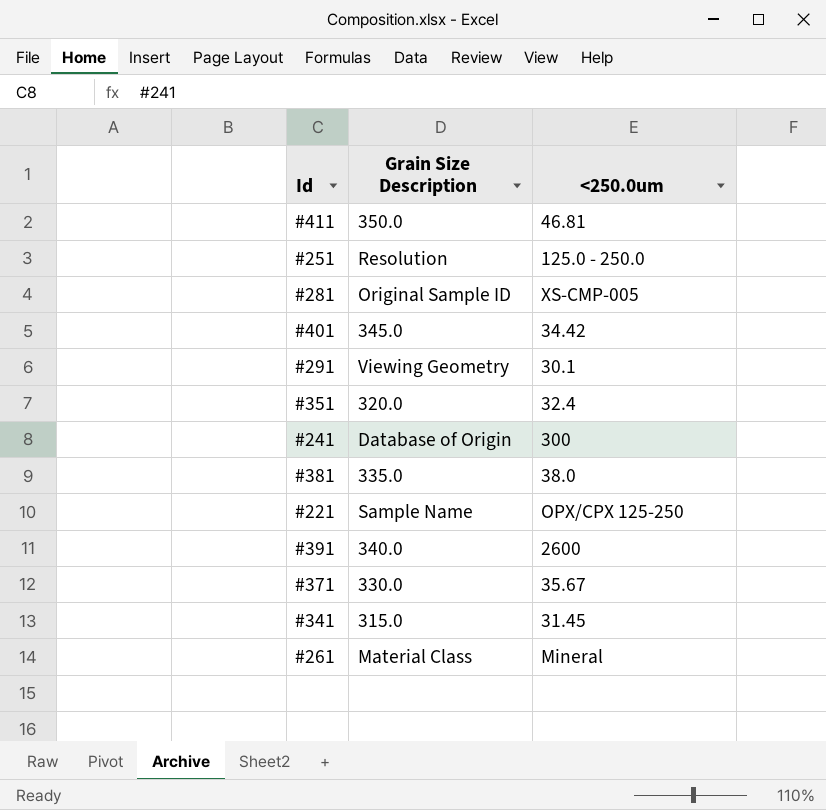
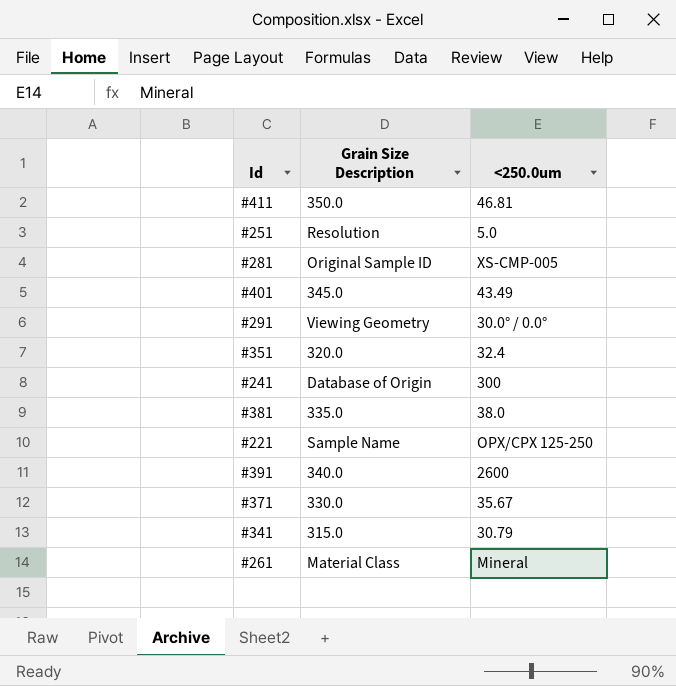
#251 | <250.0um: 125.0 - 250.0 -> 5.0
#401 | <250.0um: 34.42 -> 43.49
#291 | <250.0um: 30.1 -> 30.0° / 0.0°
#341 | <250.0um: 31.45 -> 30.79

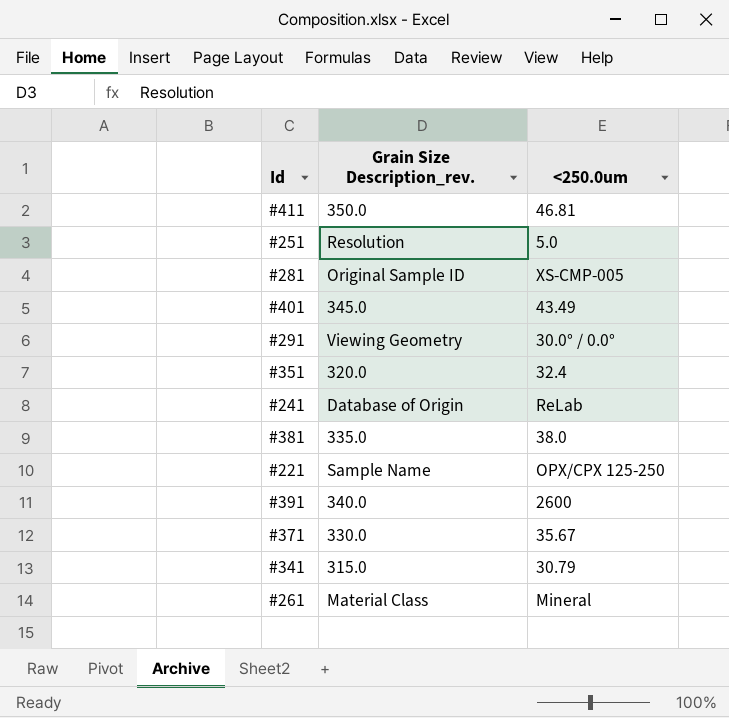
column name: Grain Size Description -> Grain Size Description_rev.
#241 | <250.0um: 300 -> ReLab

